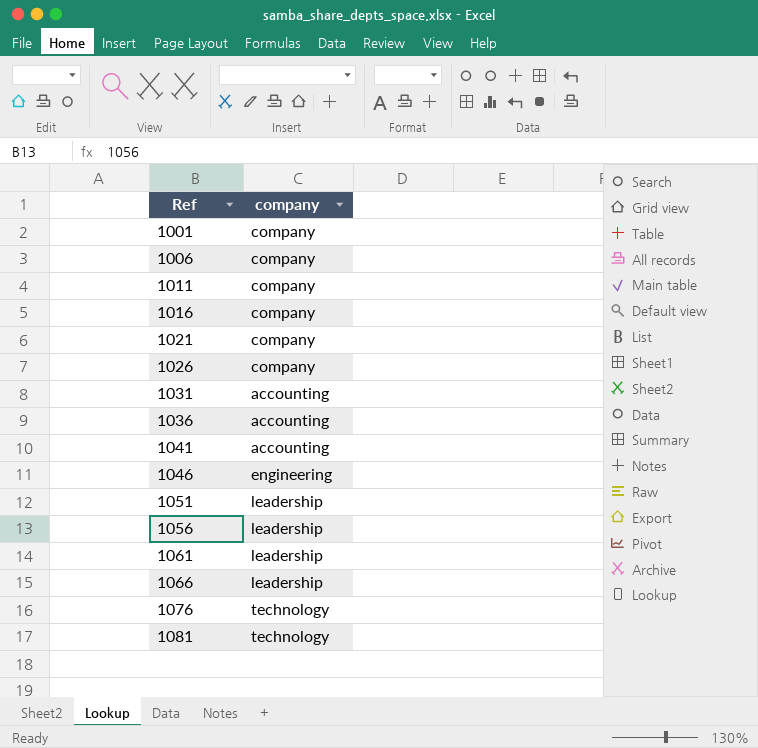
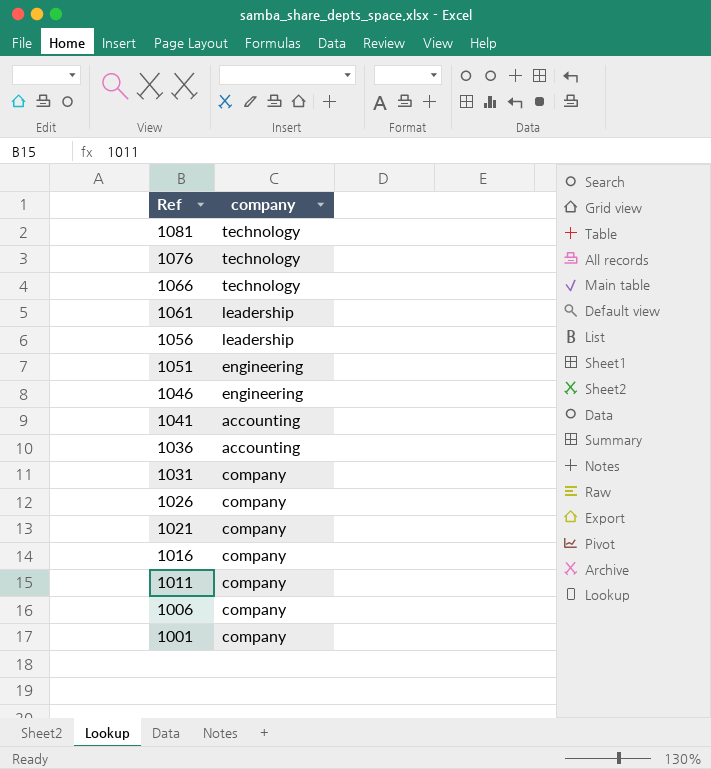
row order: Ref ascending -> Ref descending
1066 | company: leadership -> technology
1051 | company: leadership -> engineering
1031 | company: accounting -> company

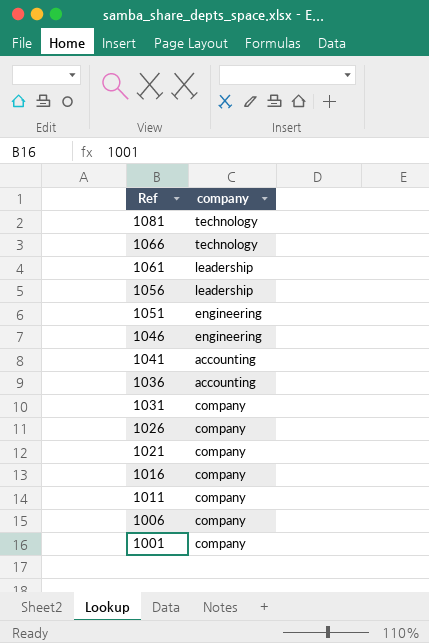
row 1076: technology -> none

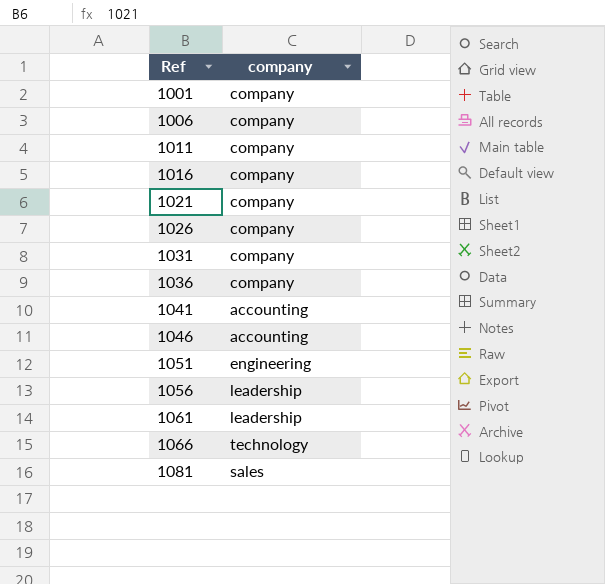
row order: Ref descending -> Ref ascending
1036 | company: accounting -> company
1046 | company: engineering -> accounting
1081 | company: technology -> sales

